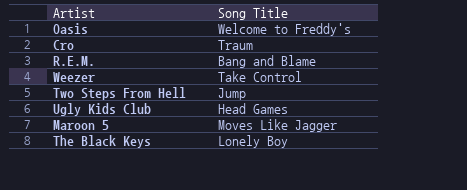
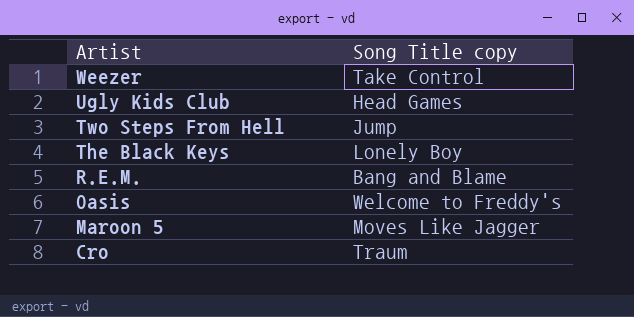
row order: none -> Artist descending
column name: Song Title -> Song Title copy

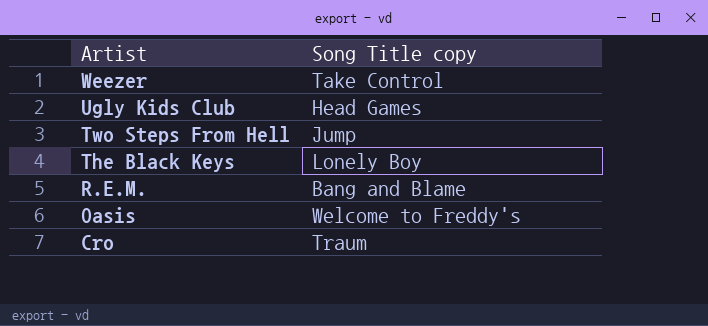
row Maroon 5: Moves Like Jagger -> none

